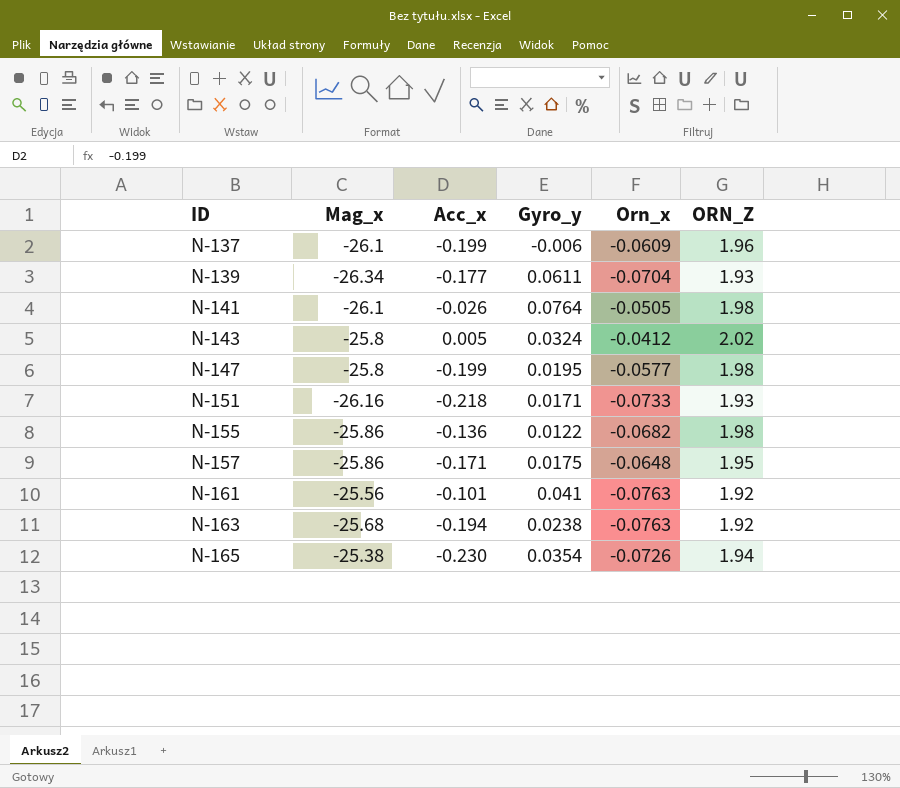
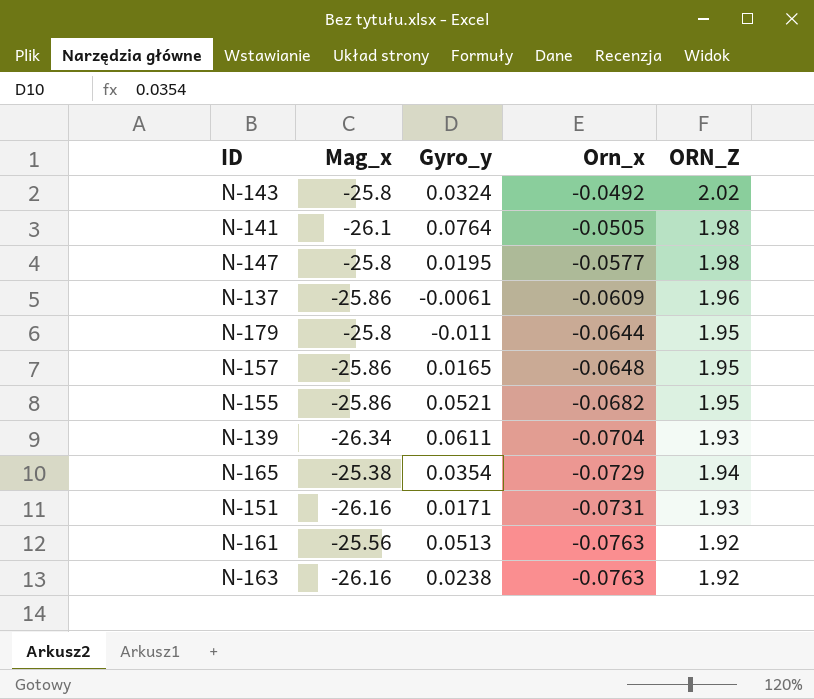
row order: ID ascending -> Orn_x descending
column Acc_x | position: 3 -> none
N-143 | Orn_x: -0.0412 -> -0.0492
N-137 | Mag_x: -26.1 -> -25.86
N-137 | Gyro_y: -0.006 -> -0.0061
row N-179: none -> -25.8 | -0.011 | -0.0644 | 1.95
N-157 | Gyro_y: 0.0175 -> 0.0165
N-155 | Gyro_y: 0.0122 -> 0.0521
N-155 | ORN_Z: 1.98 -> 1.95
N-165 | Orn_x: -0.0726 -> -0.0729
N-151 | Orn_x: -0.0733 -> -0.0731
N-161 | Gyro_y: 0.041 -> 0.0513
N-163 | Mag_x: -25.68 -> -26.16

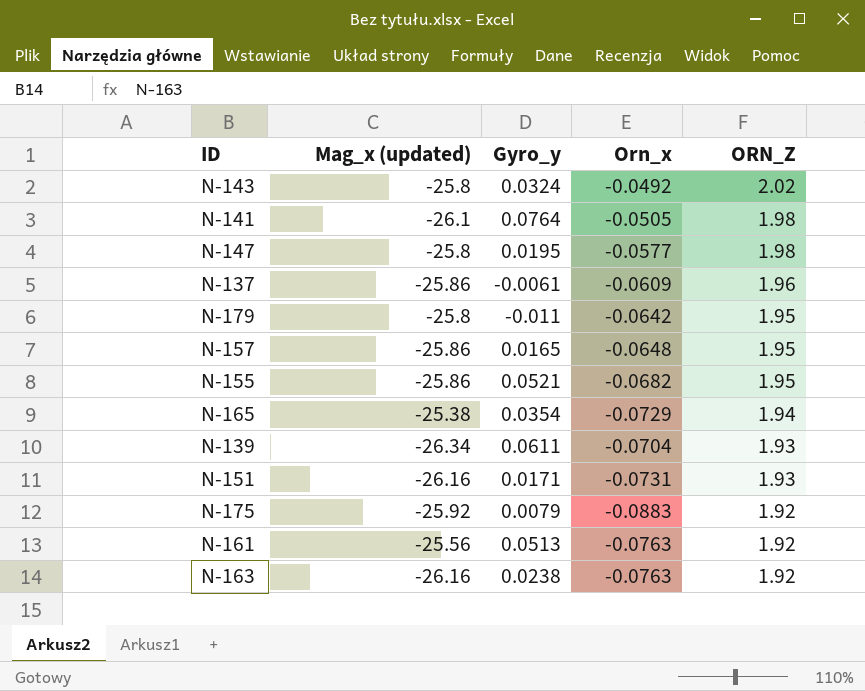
row order: Orn_x descending -> ORN_Z descending
column name: Mag_x -> Mag_x (updated)
N-179 | Orn_x: -0.0644 -> -0.0642
row N-175: none -> -25.92 | 0.0079 | -0.0883 | 1.92

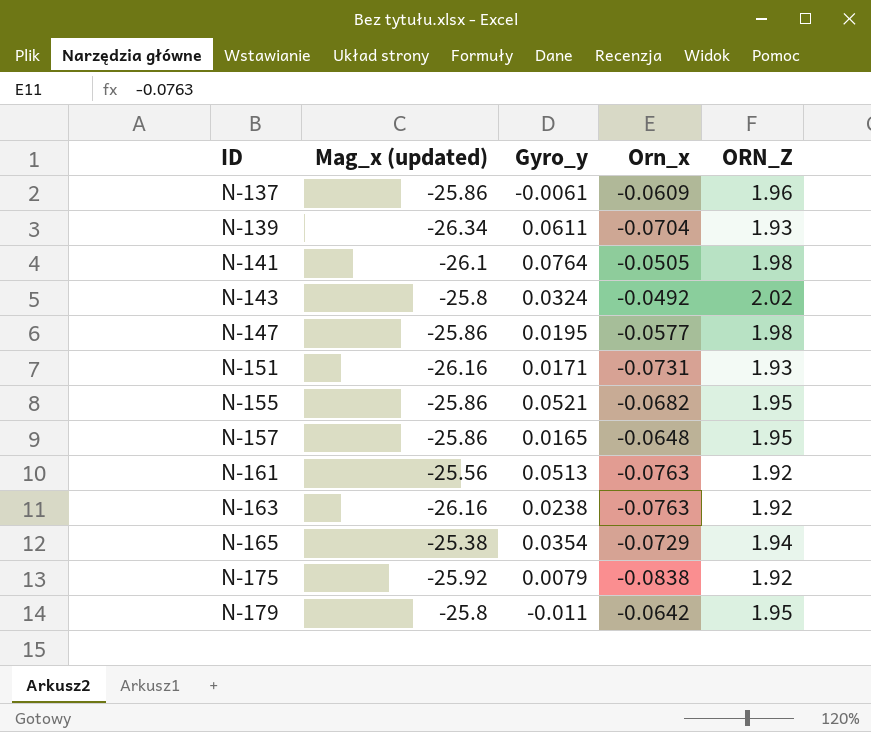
row order: ORN_Z descending -> ID ascending
N-147 | Mag_x (updated): -25.8 -> -25.86
N-175 | Orn_x: -0.0883 -> -0.0838

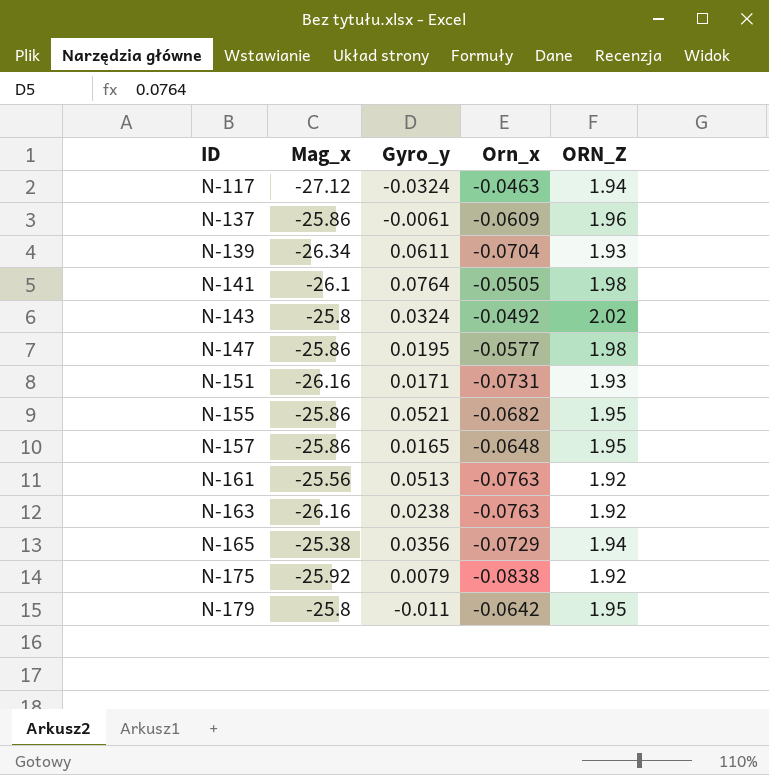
column name: Mag_x (updated) -> Mag_x
row N-117: none -> -27.12 | -0.0324 | -0.0463 | 1.94
N-165 | Gyro_y: 0.0354 -> 0.0356

